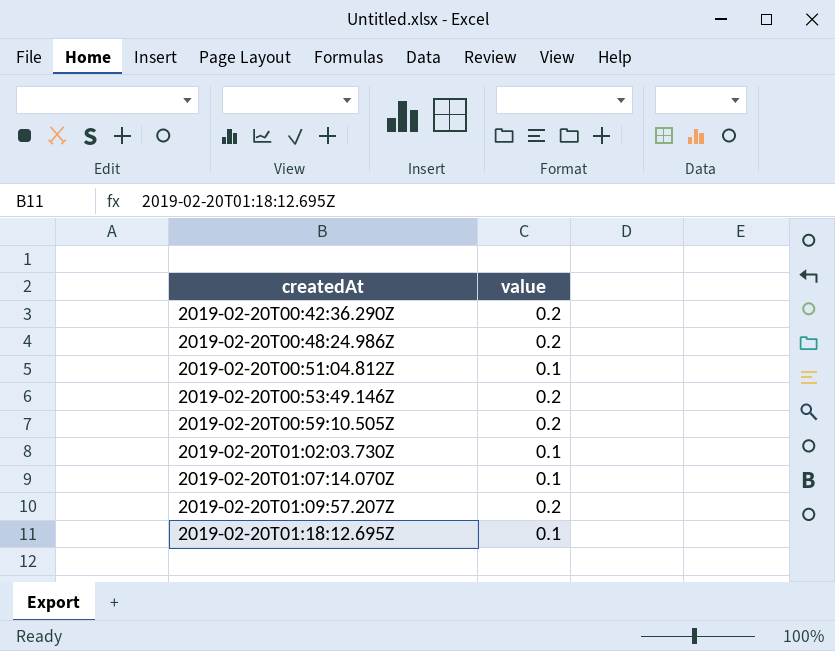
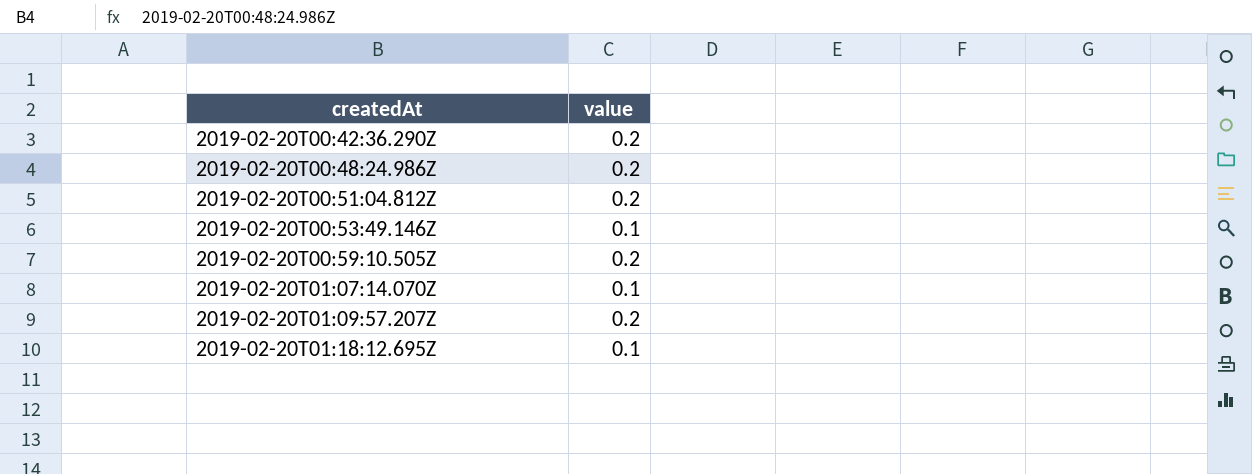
row 2019-02-20T01:02:03.730Z: 0.1 -> none
2019-02-20T00:51:04.812Z | value: 0.1 -> 0.2
2019-02-20T00:53:49.146Z | value: 0.2 -> 0.1

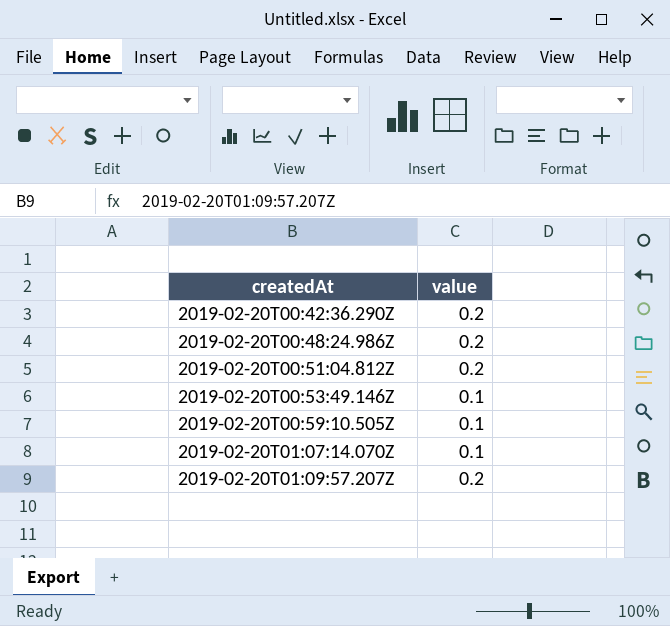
row 2019-02-20T01:18:12.695Z: 0.1 -> none
2019-02-20T00:59:10.505Z | value: 0.2 -> 0.1

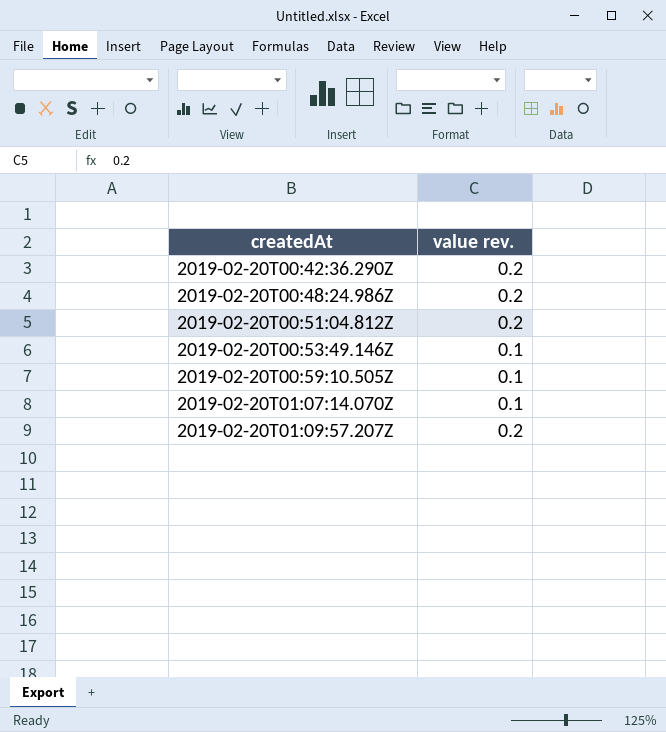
column name: value -> value rev.

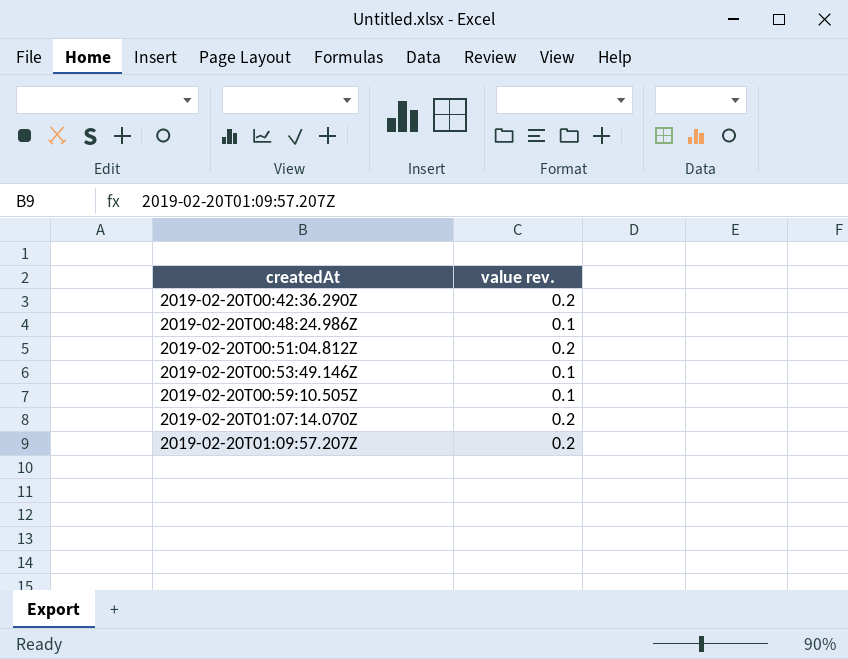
2019-02-20T00:48:24.986Z | value rev.: 0.2 -> 0.1
2019-02-20T01:07:14.070Z | value rev.: 0.1 -> 0.2

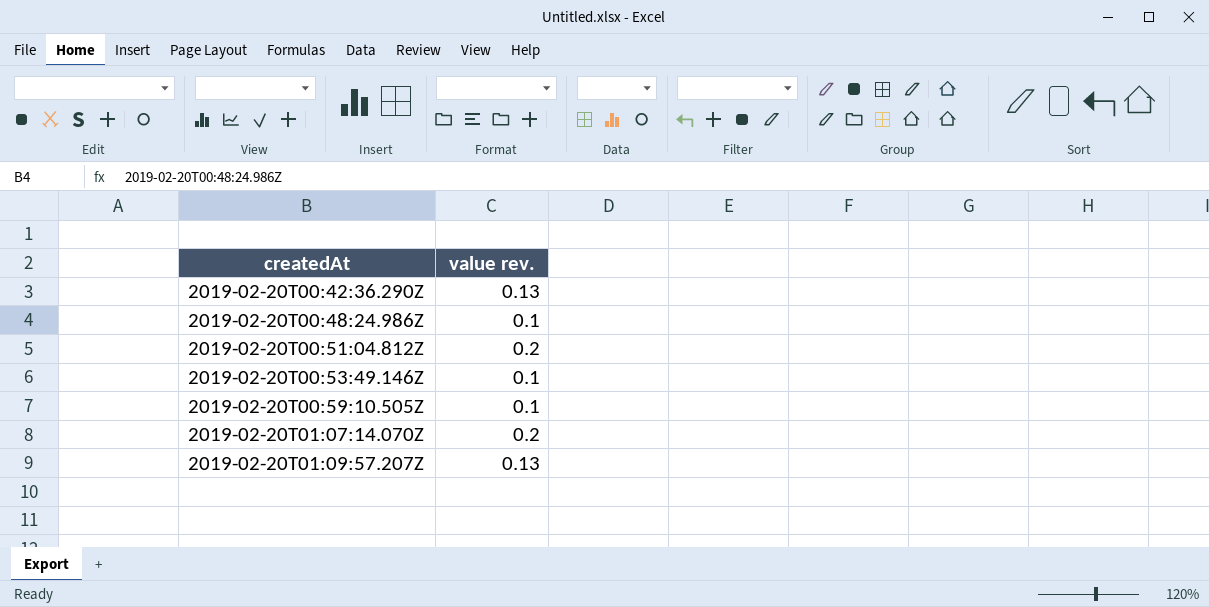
2019-02-20T00:42:36.290Z | value rev.: 0.2 -> 0.13
2019-02-20T01:09:57.207Z | value rev.: 0.2 -> 0.13

